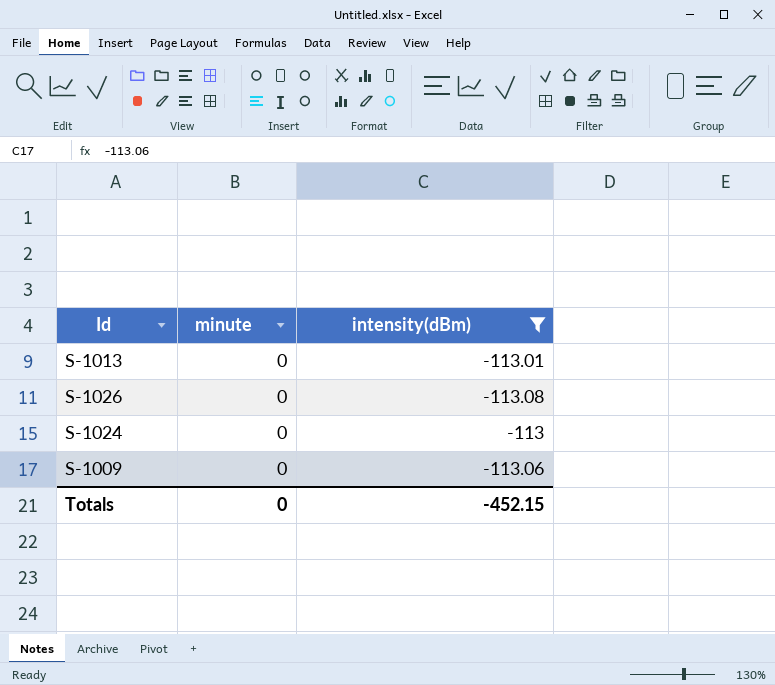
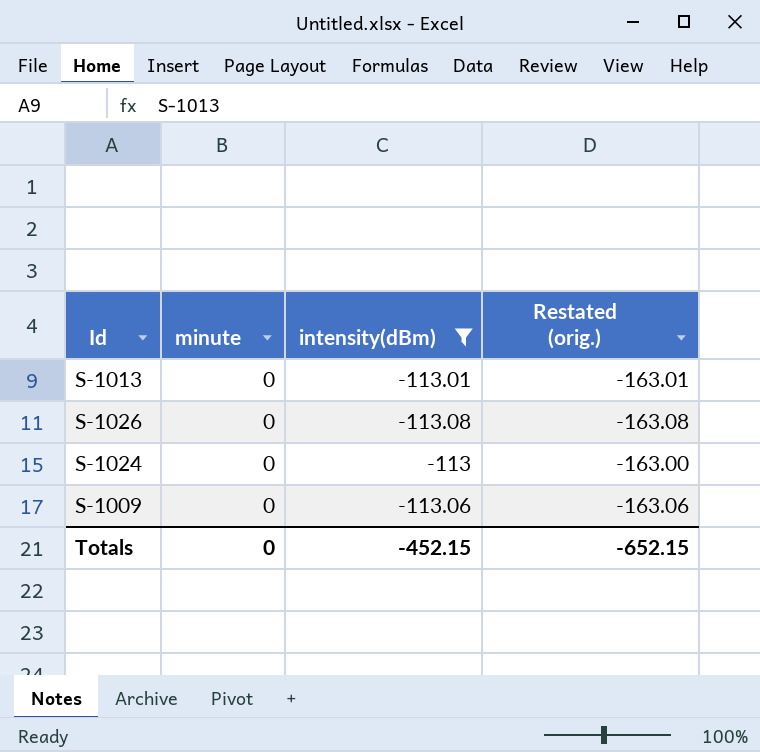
column Restated (orig.) | formula: none -> [intensity(dBm)] - 50

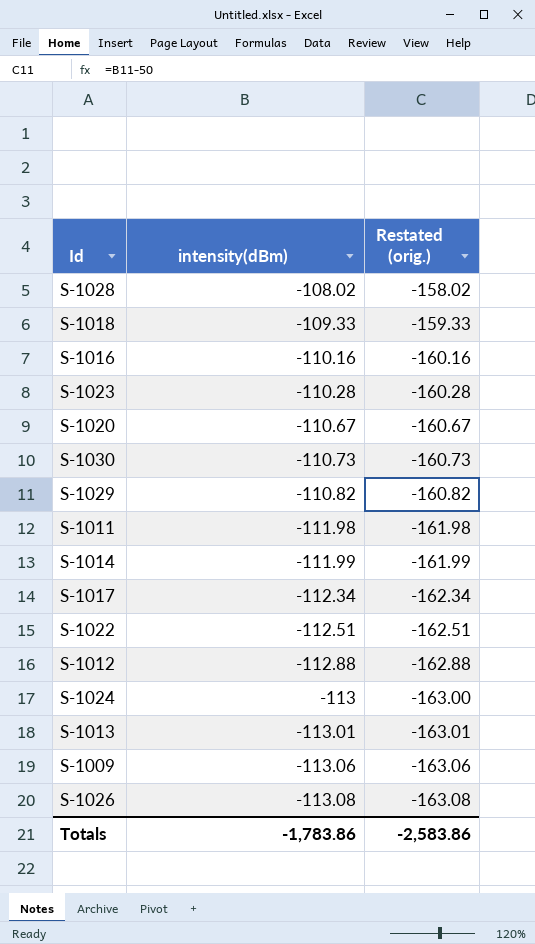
filter: intensity(dBm) <= -113 -> none
row order: none -> intensity(dBm) descending
column minute | position: 2 -> none
Totals | intensity(dBm): -452.15 -> -1,783.86
Totals | Restated (orig.): -652.15 -> -2,583.86

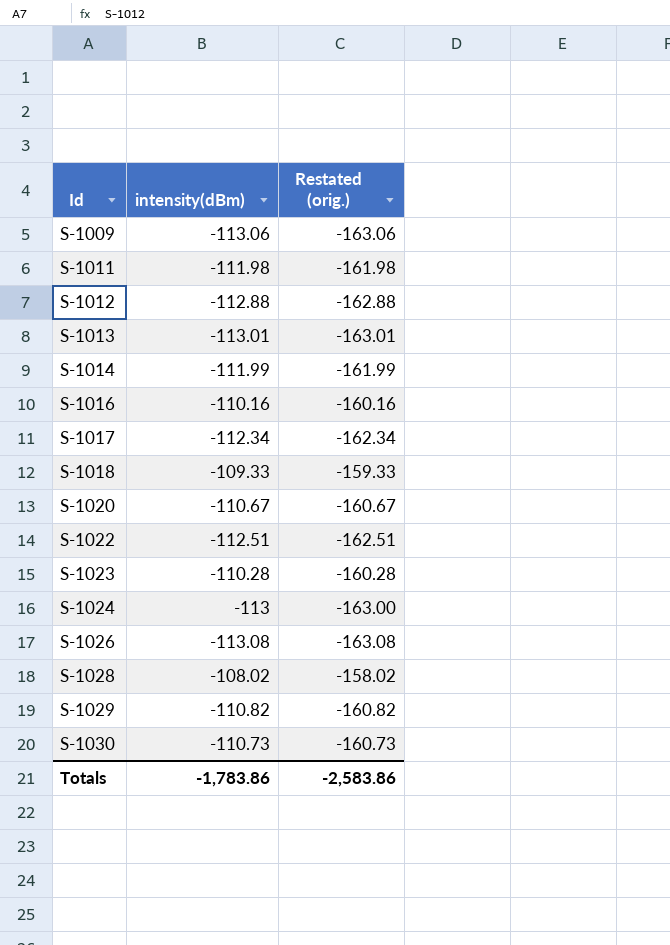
row order: intensity(dBm) descending -> Id ascending

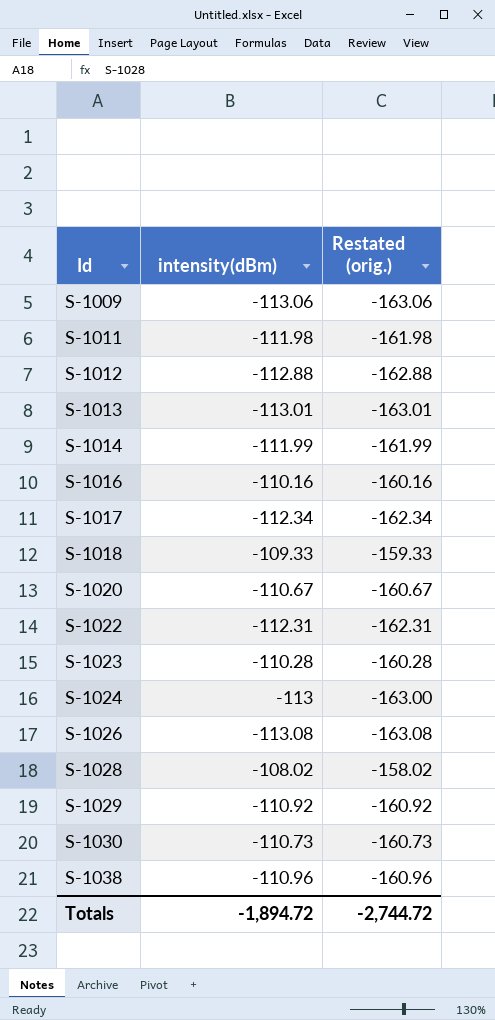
S-1022 | intensity(dBm): -112.51 -> -112.31
S-1022 | Restated (orig.): -162.51 -> -162.31
S-1029 | intensity(dBm): -110.82 -> -110.92
S-1029 | Restated (orig.): -160.82 -> -160.92
row S-1038: none -> -110.96 | -160.96
Totals | intensity(dBm): -1,783.86 -> -1,894.72
Totals | Restated (orig.): -2,583.86 -> -2,744.72

